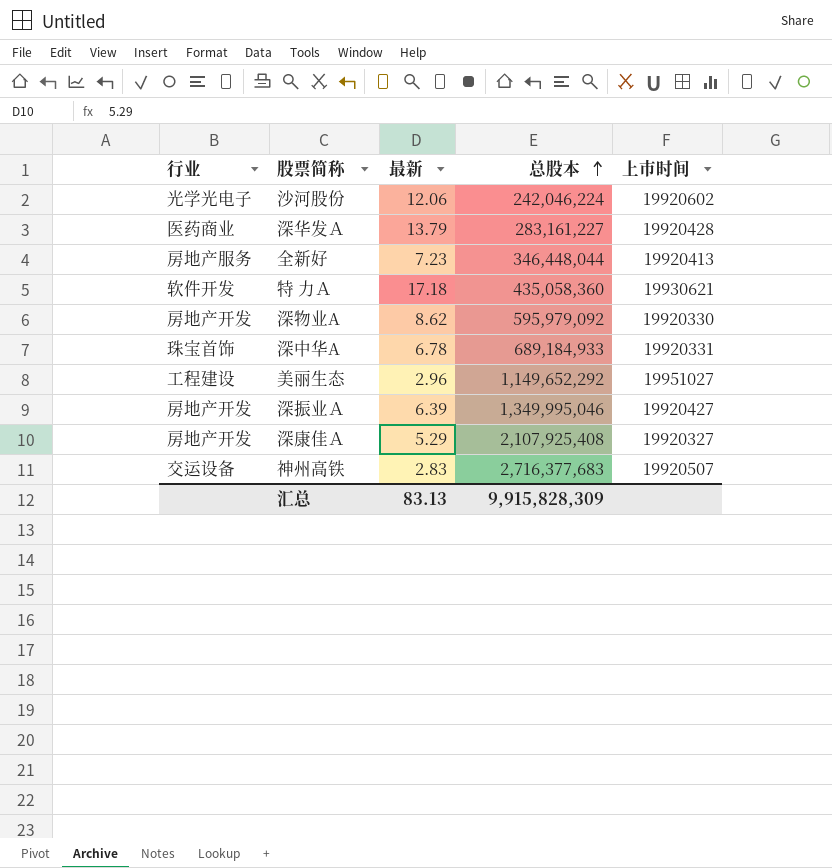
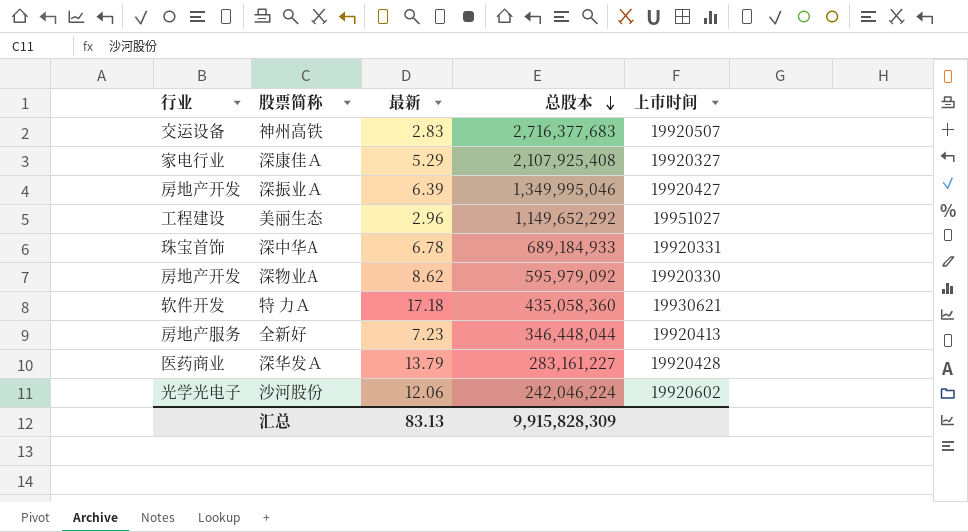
row order: 总股本 ascending -> 总股本 descending
深康佳Ａ | 行业: 房地产开发 -> 家电行业

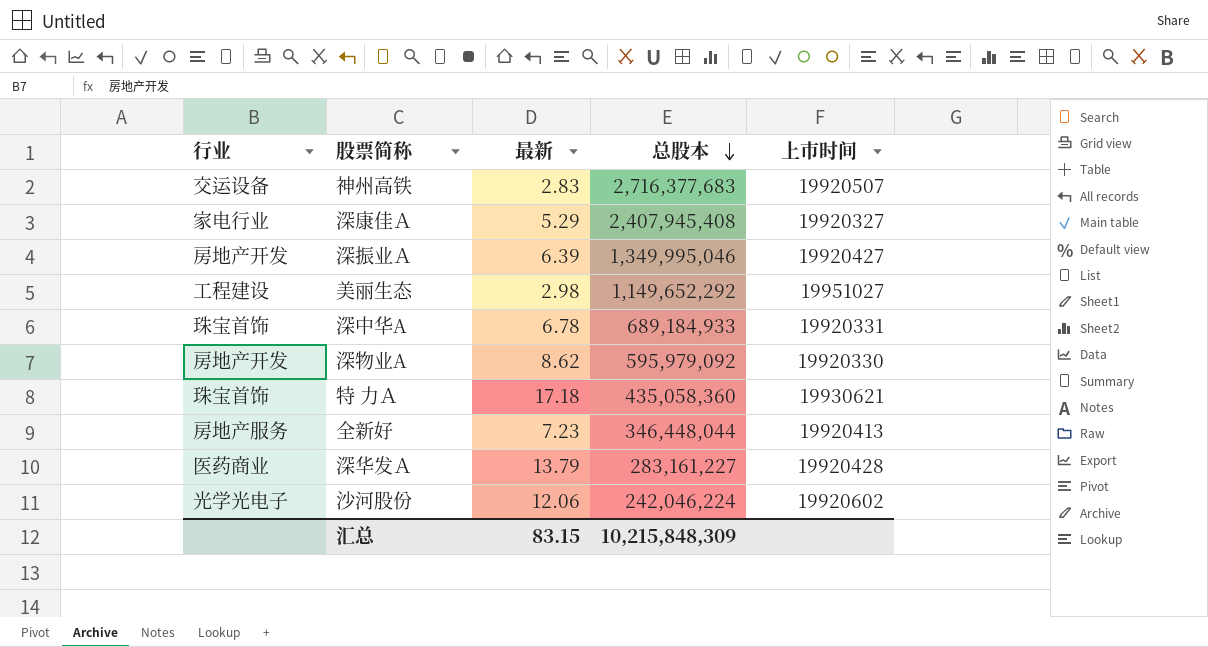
深康佳Ａ | 总股本: 2,107,925,408 -> 2,407,945,408
美丽生态 | 最新: 2.96 -> 2.98
特 力Ａ | 行业: 软件开发 -> 珠宝首饰
汇总 | 最新: 83.13 -> 83.15
汇总 | 总股本: 9,915,828,309 -> 10,215,848,309

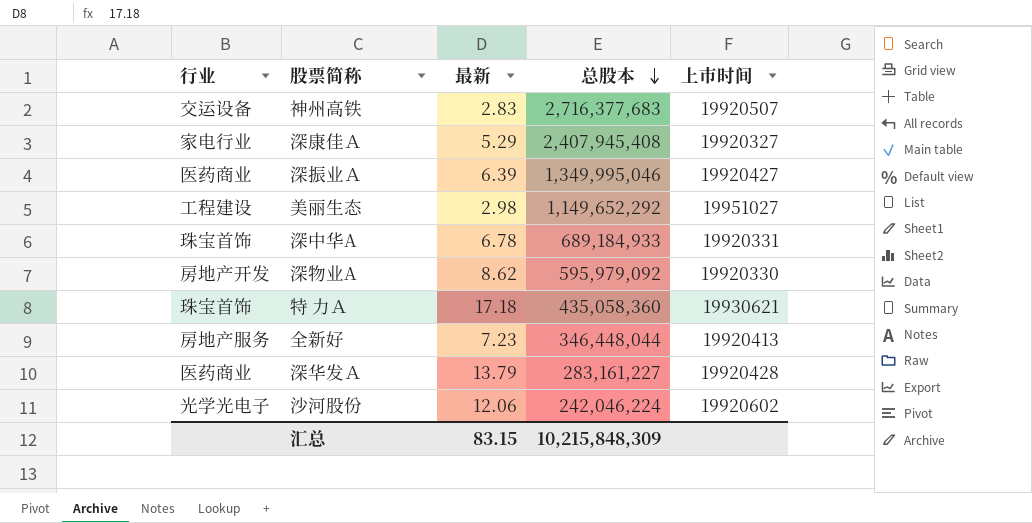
深振业Ａ | 行业: 房地产开发 -> 医药商业

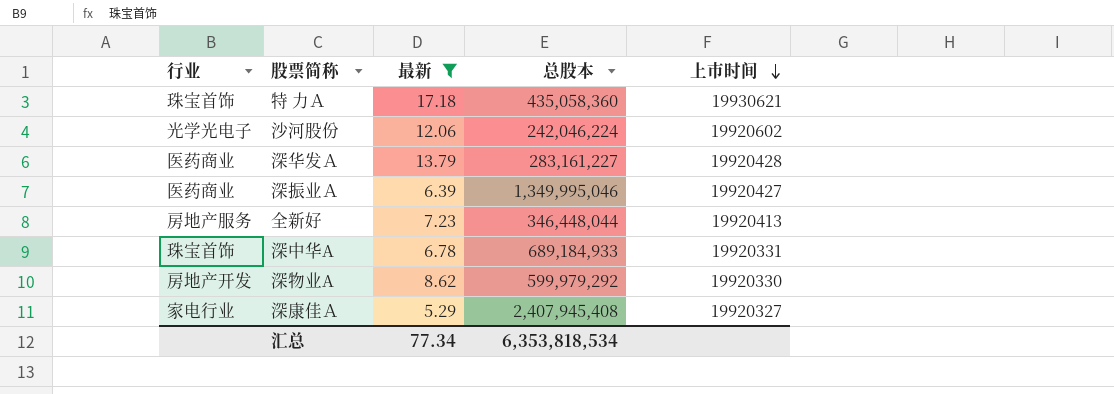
filter: none -> 最新 >= 5.29
row order: 总股本 descending -> 上市时间 descending
深物业A | 总股本: 595,979,092 -> 599,979,292
汇总 | 最新: 83.15 -> 77.34
汇总 | 总股本: 10,215,848,309 -> 6,353,818,534

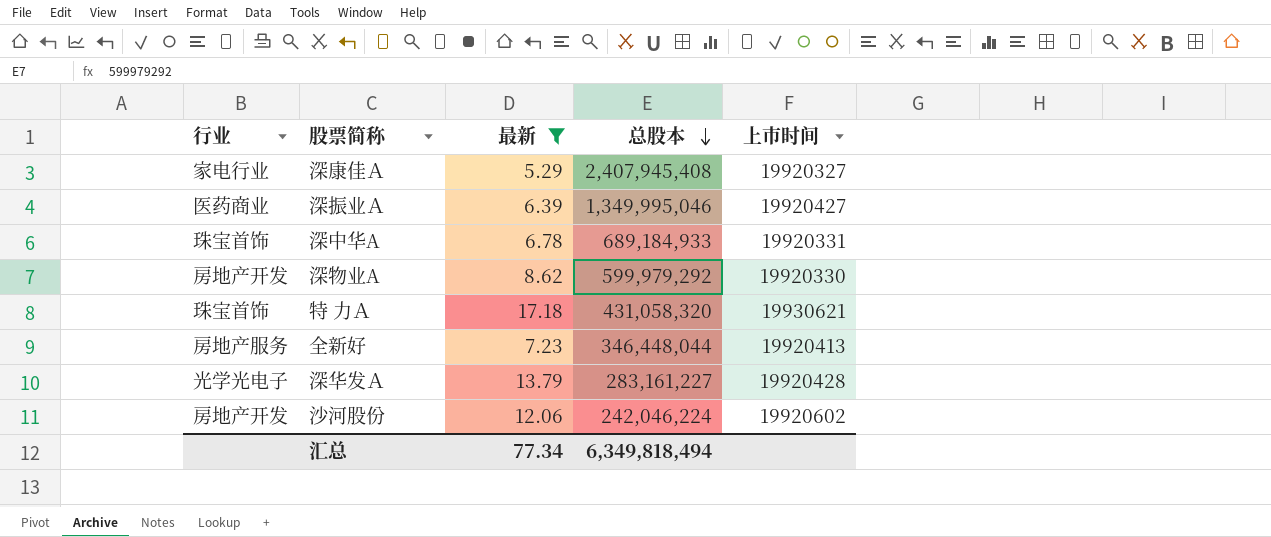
row order: 上市时间 descending -> 总股本 descending
特 力Ａ | 总股本: 435,058,360 -> 431,058,320
深华发Ａ | 行业: 医药商业 -> 光学光电子
沙河股份 | 行业: 光学光电子 -> 房地产开发
汇总 | 总股本: 6,353,818,534 -> 6,349,818,494

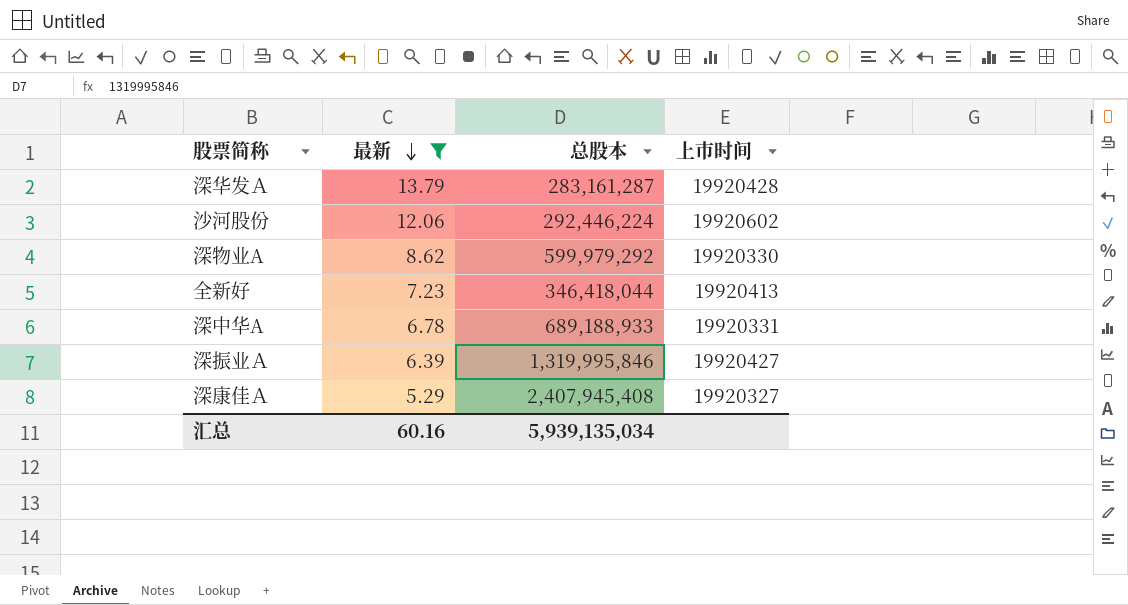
row order: 总股本 descending -> 最新 descending
column 行业 | position: 1 -> none
row 特 力Ａ: 珠宝首饰 | 17.18 | 431,058,320 | 19930621 -> none
深华发Ａ | 总股本: 283,161,227 -> 283,161,287
沙河股份 | 总股本: 242,046,224 -> 292,446,224
全新好 | 总股本: 346,448,044 -> 346,418,044
深中华A | 总股本: 689,184,933 -> 689,188,933
深振业Ａ | 总股本: 1,349,995,046 -> 1,319,995,846
汇总 | 最新: 77.34 -> 60.16
汇总 | 总股本: 6,349,818,494 -> 5,939,135,034

